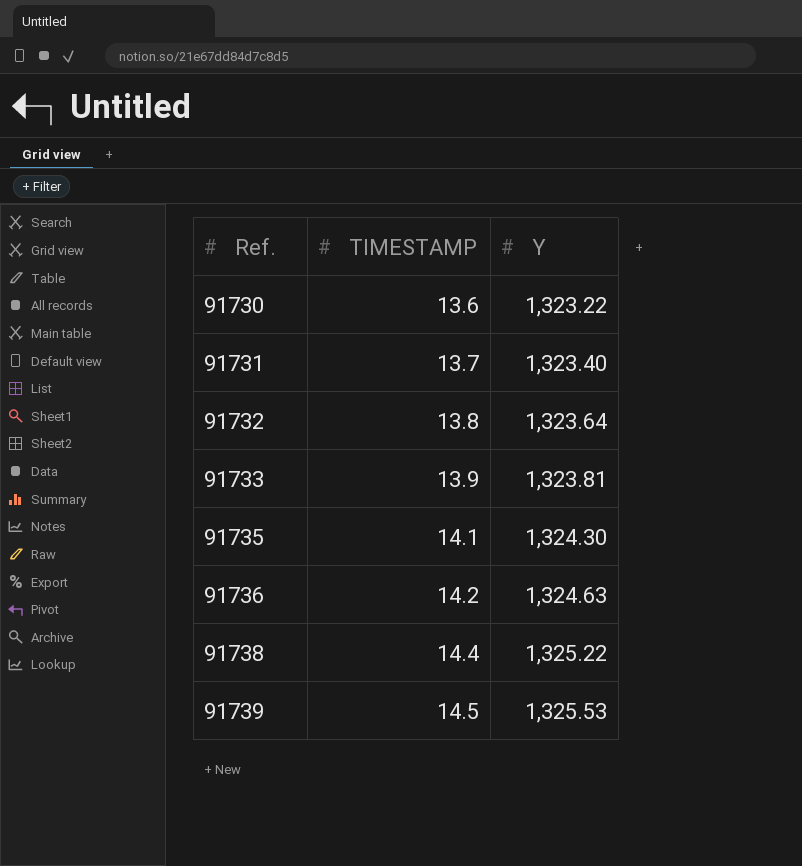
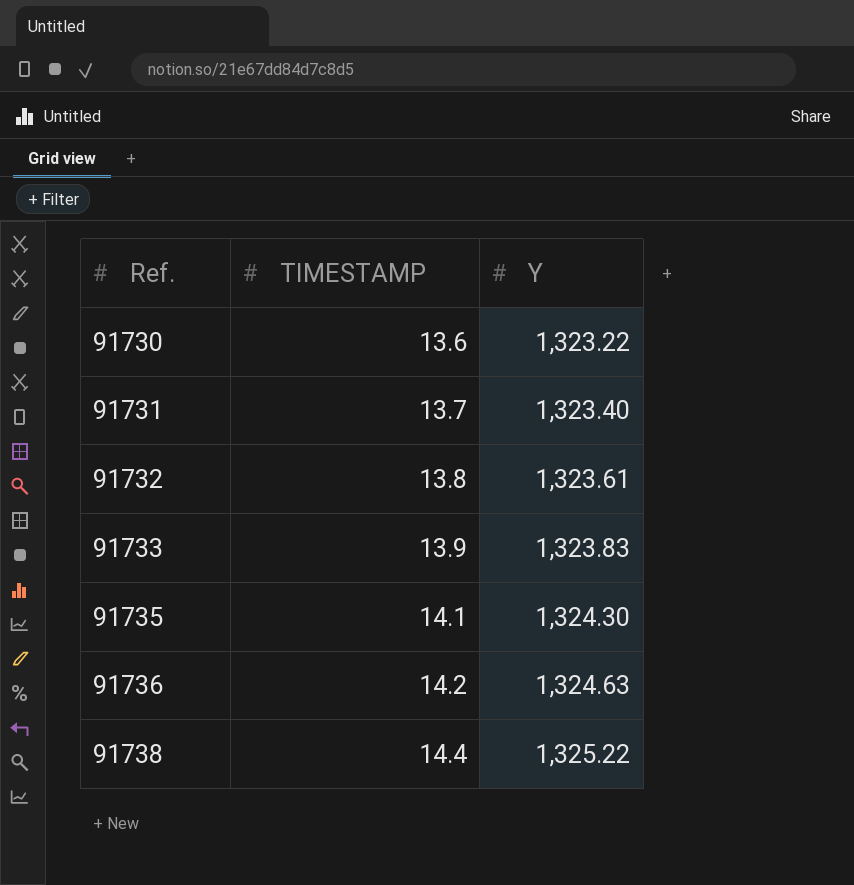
row 91739: 14.5 | 1,325.53 -> none
91732 | Y: 1,323.64 -> 1,323.61
91733 | Y: 1,323.81 -> 1,323.83

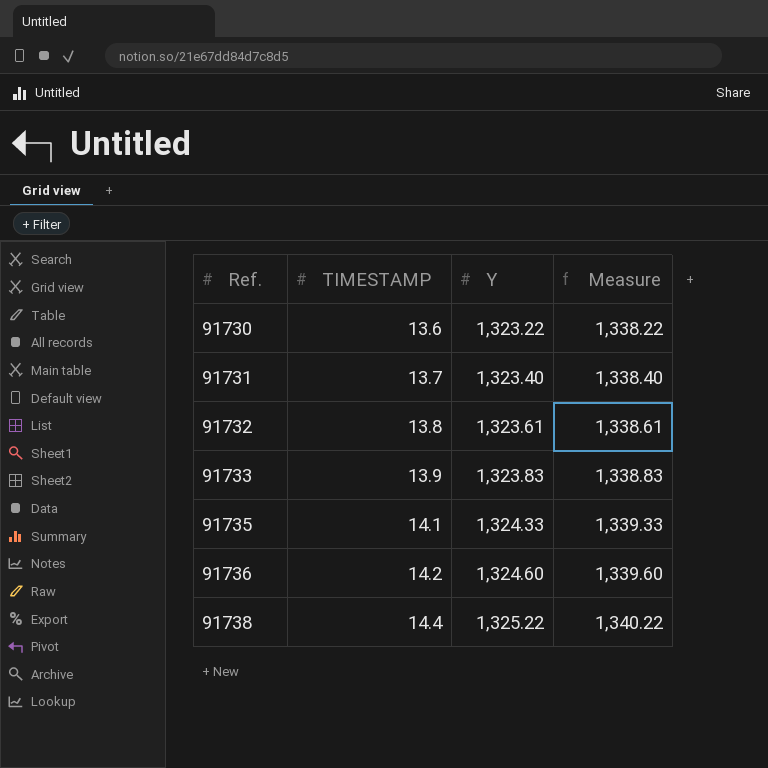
column Measure | formula: none -> [Y] + 15
91735 | Y: 1,324.30 -> 1,324.33
91736 | Y: 1,324.63 -> 1,324.60

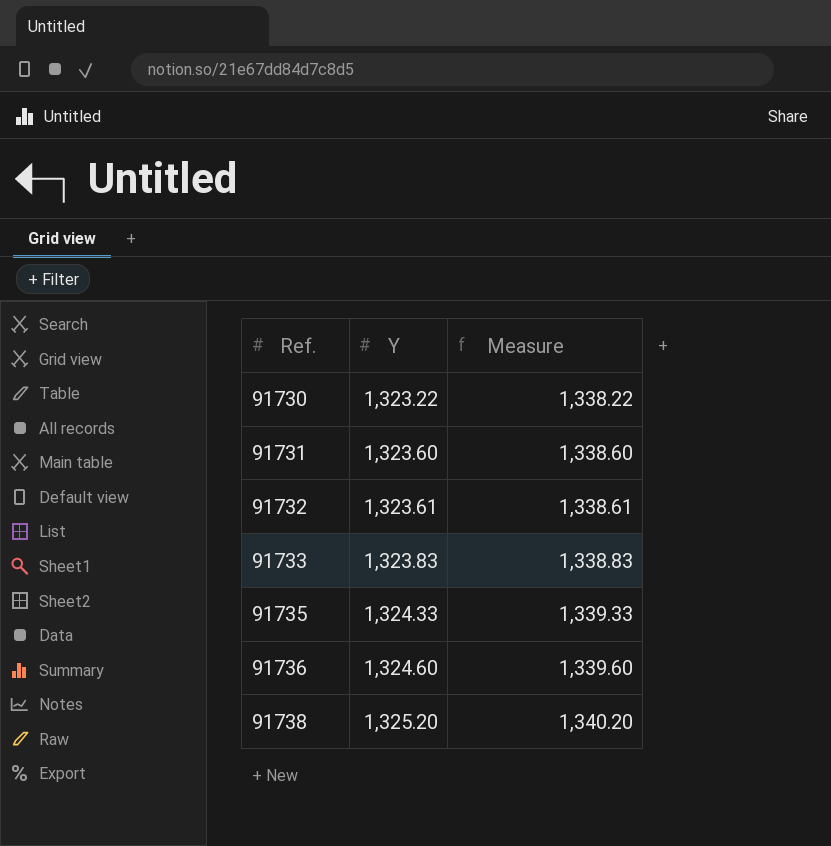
column TIMESTAMP | position: 2 -> none
91731 | Y: 1,323.40 -> 1,323.60
91731 | Measure: 1,338.40 -> 1,338.60
91738 | Y: 1,325.22 -> 1,325.20
91738 | Measure: 1,340.22 -> 1,340.20

